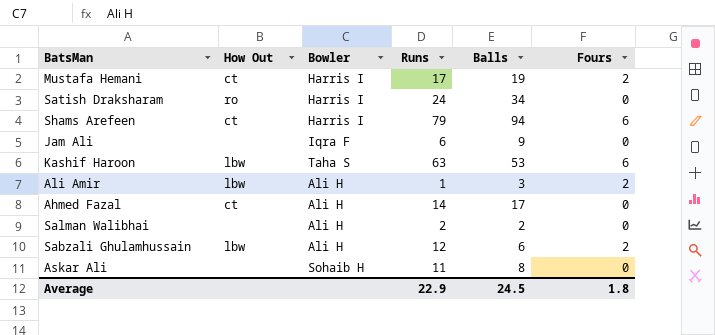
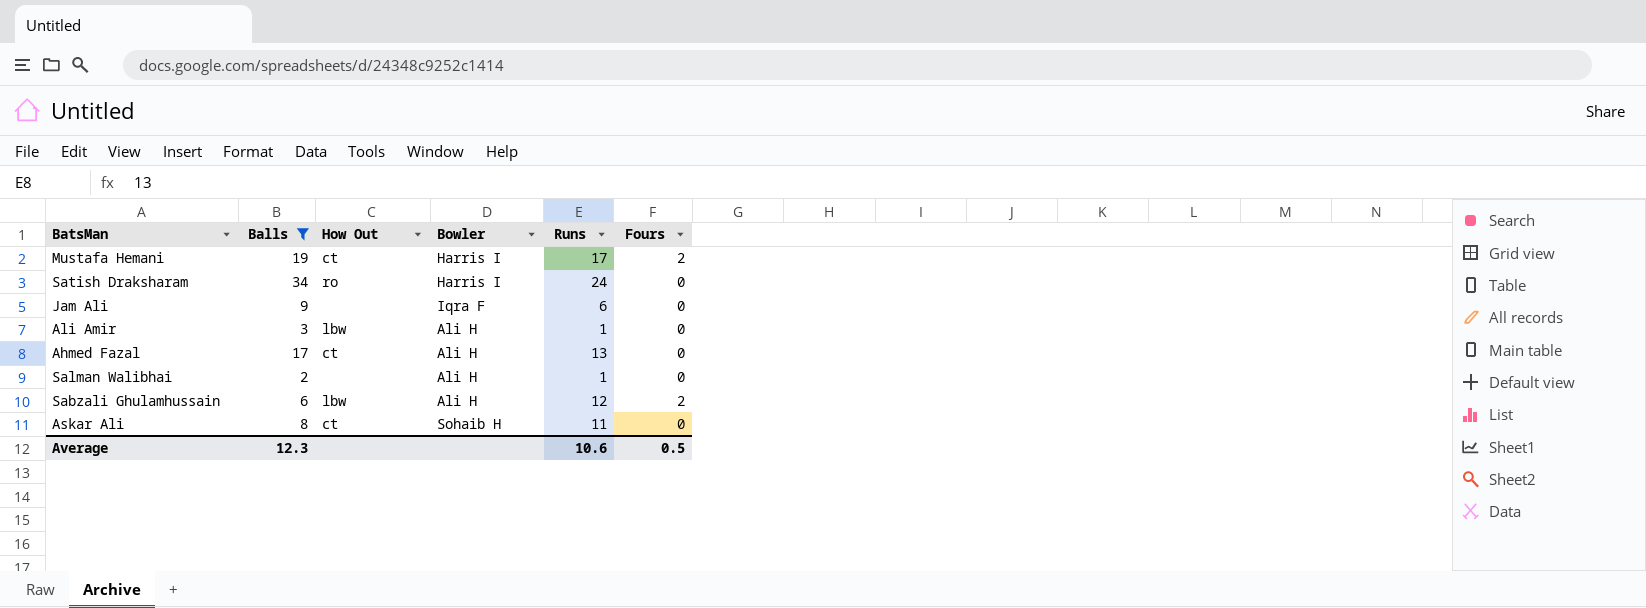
filter: none -> Balls <= 34
column Balls | position: 5 -> 2
Ali Amir | Fours: 2 -> 0
Ahmed Fazal | Runs: 14 -> 13
Salman Walibhai | Runs: 2 -> 1
Askar Ali | How Out: none -> ct
Average | Balls: 24.5 -> 12.3
Average | Runs: 22.9 -> 10.6
Average | Fours: 1.8 -> 0.5

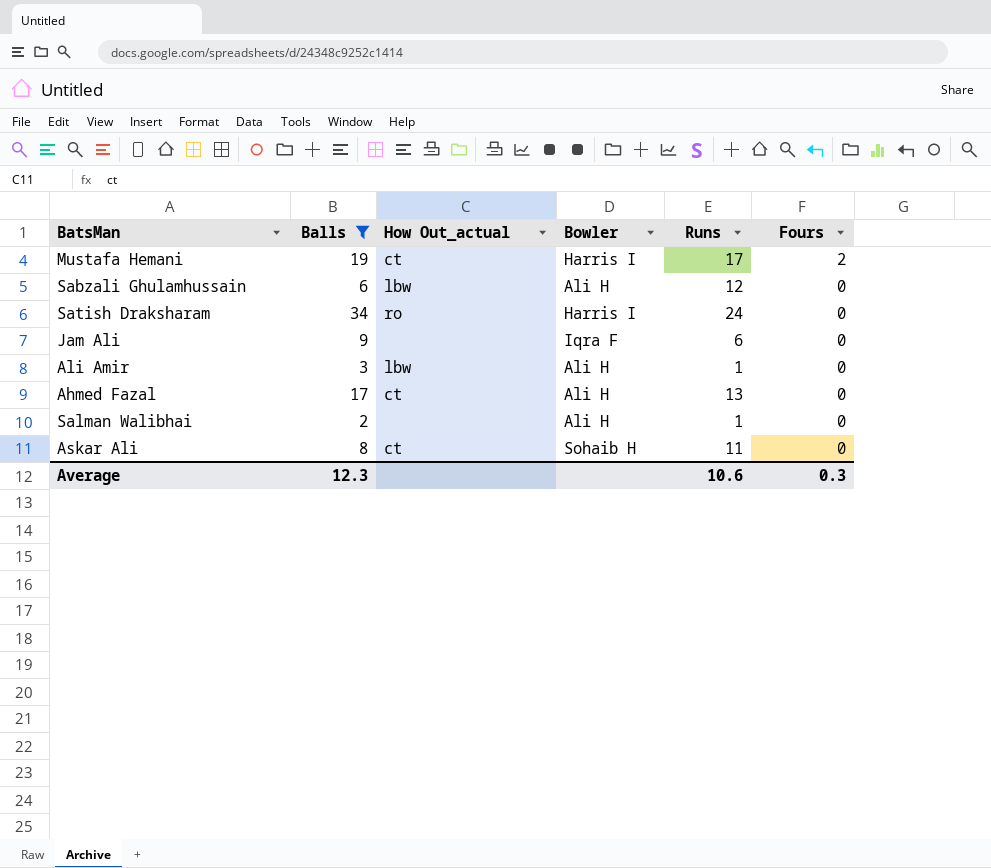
row order: none -> Fours descending
column name: How Out -> How Out_actual
Sabzali Ghulamhussain | Fours: 2 -> 0
Average | Fours: 0.5 -> 0.3

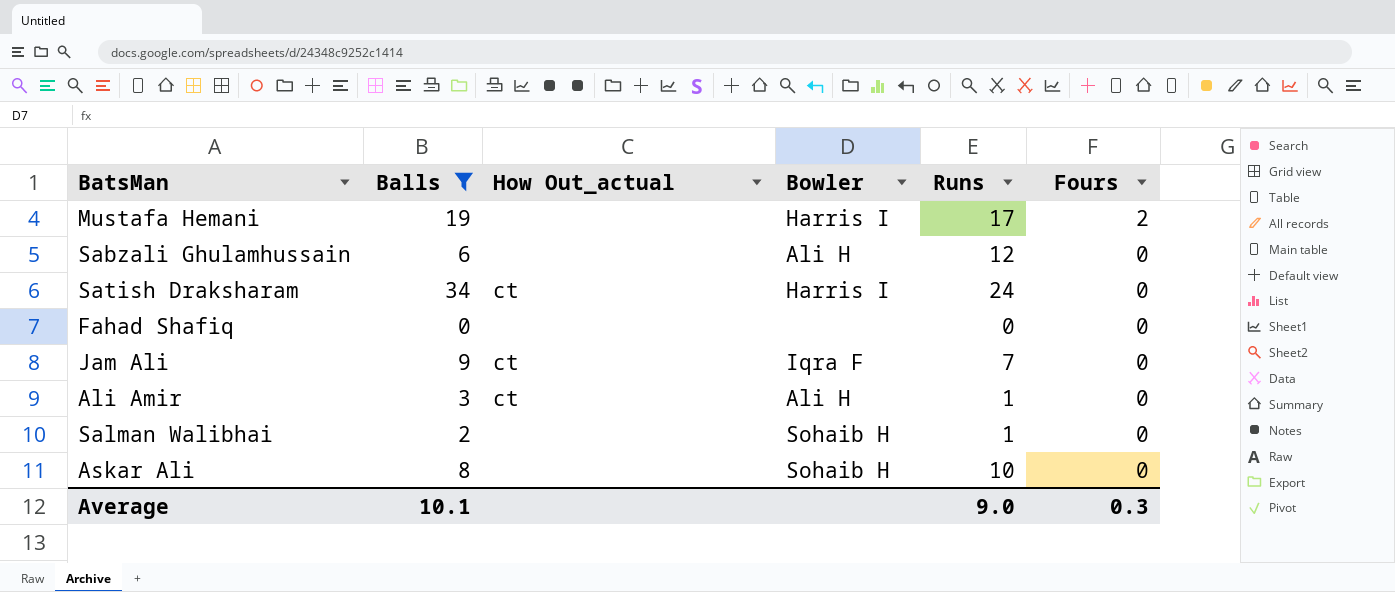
row Ahmed Fazal: 17 | ct | Ali H | 13 | 0 -> none
Mustafa Hemani | How Out_actual: ct -> none
Sabzali Ghulamhussain | How Out_actual: lbw -> none
Satish Draksharam | How Out_actual: ro -> ct
row Fahad Shafiq: none -> 0 | none | none | 0 | 0
Jam Ali | How Out_actual: none -> ct
Jam Ali | Runs: 6 -> 7
Ali Amir | How Out_actual: lbw -> ct
Salman Walibhai | Bowler: Ali H -> Sohaib H
Askar Ali | How Out_actual: ct -> none
Askar Ali | Runs: 11 -> 10
Average | Balls: 12.3 -> 10.1
Average | Runs: 10.6 -> 9.0

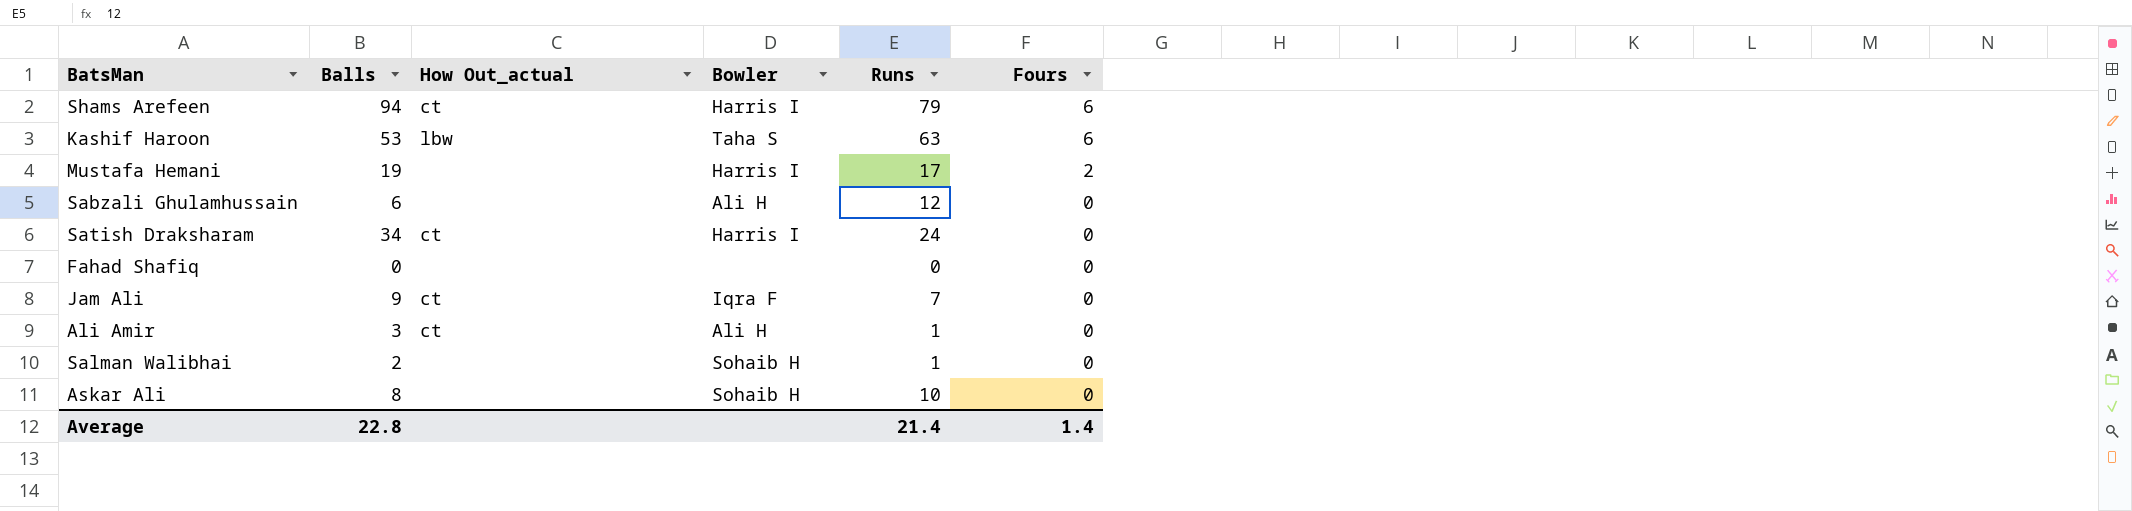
filter: Balls <= 34 -> none
Average | Balls: 10.1 -> 22.8
Average | Runs: 9.0 -> 21.4
Average | Fours: 0.3 -> 1.4

